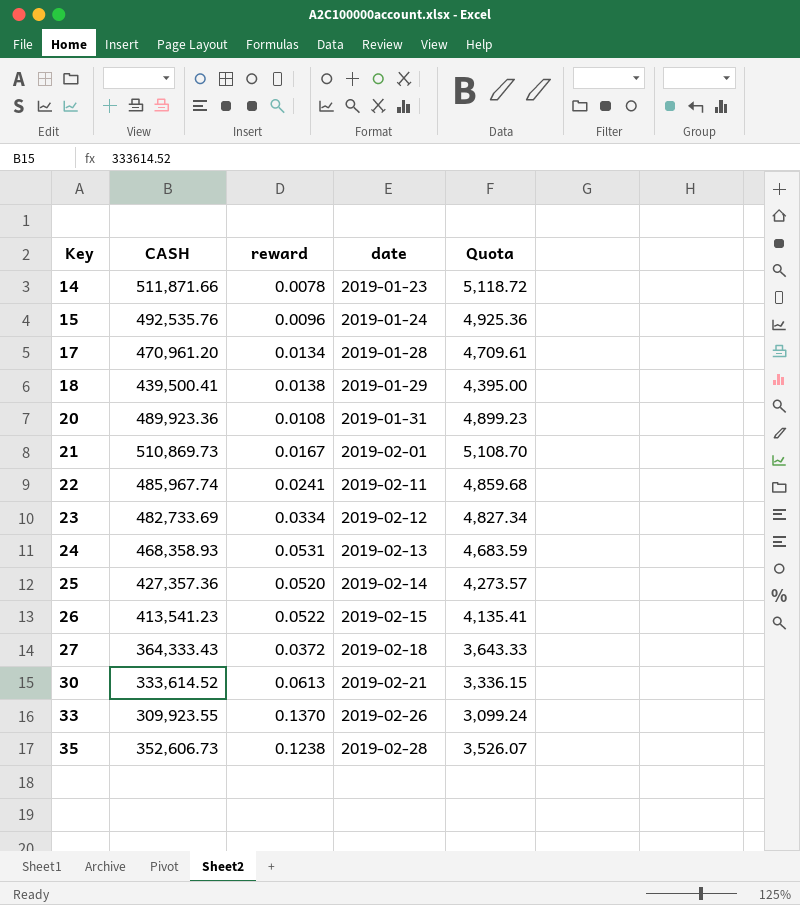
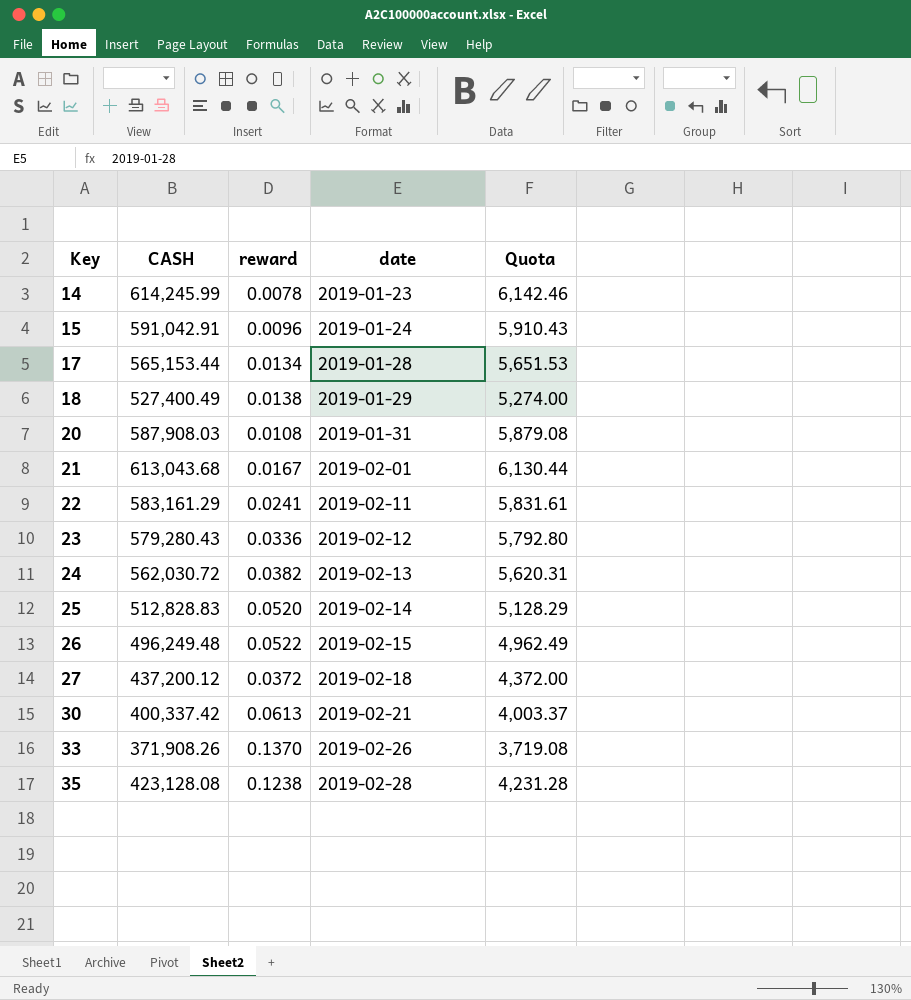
14 | CASH: 511,871.66 -> 614,245.99
14 | Quota: 5,118.72 -> 6,142.46
15 | CASH: 492,535.76 -> 591,042.91
15 | Quota: 4,925.36 -> 5,910.43
17 | CASH: 470,961.20 -> 565,153.44
17 | Quota: 4,709.61 -> 5,651.53
18 | CASH: 439,500.41 -> 527,400.49
18 | Quota: 4,395.00 -> 5,274.00
20 | CASH: 489,923.36 -> 587,908.03
20 | Quota: 4,899.23 -> 5,879.08
21 | CASH: 510,869.73 -> 613,043.68
21 | Quota: 5,108.70 -> 6,130.44
22 | CASH: 485,967.74 -> 583,161.29
22 | Quota: 4,859.68 -> 5,831.61
23 | CASH: 482,733.69 -> 579,280.43
23 | reward: 0.0334 -> 0.0336
23 | Quota: 4,827.34 -> 5,792.80
24 | CASH: 468,358.93 -> 562,030.72
24 | reward: 0.0531 -> 0.0382
24 | Quota: 4,683.59 -> 5,620.31
25 | CASH: 427,357.36 -> 512,828.83
25 | Quota: 4,273.57 -> 5,128.29
26 | CASH: 413,541.23 -> 496,249.48
26 | Quota: 4,135.41 -> 4,962.49
27 | CASH: 364,333.43 -> 437,200.12
27 | Quota: 3,643.33 -> 4,372.00
30 | CASH: 333,614.52 -> 400,337.42
30 | Quota: 3,336.15 -> 4,003.37
33 | CASH: 309,923.55 -> 371,908.26
33 | Quota: 3,099.24 -> 3,719.08
35 | CASH: 352,606.73 -> 423,128.08
35 | Quota: 3,526.07 -> 4,231.28

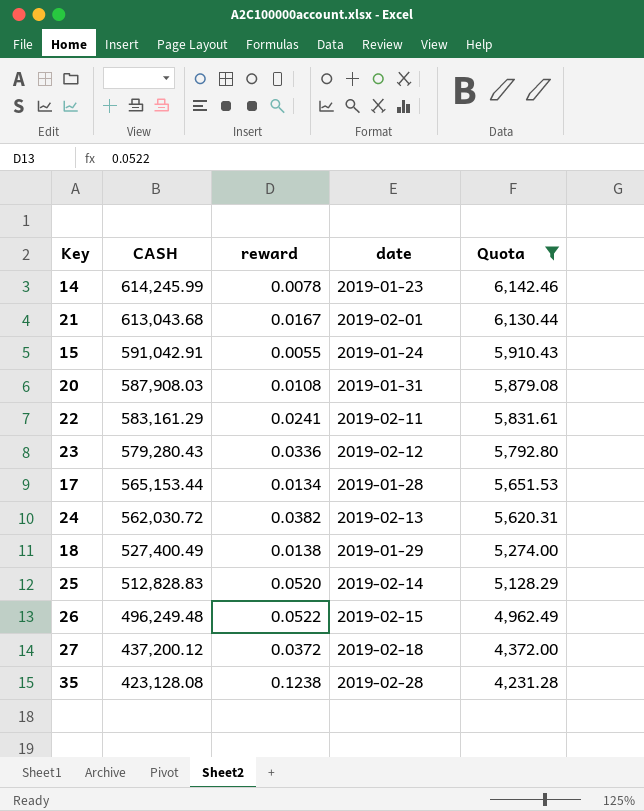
filter: none -> Quota >= 4,231.28
row order: Key ascending -> CASH descending
15 | reward: 0.0096 -> 0.0055

